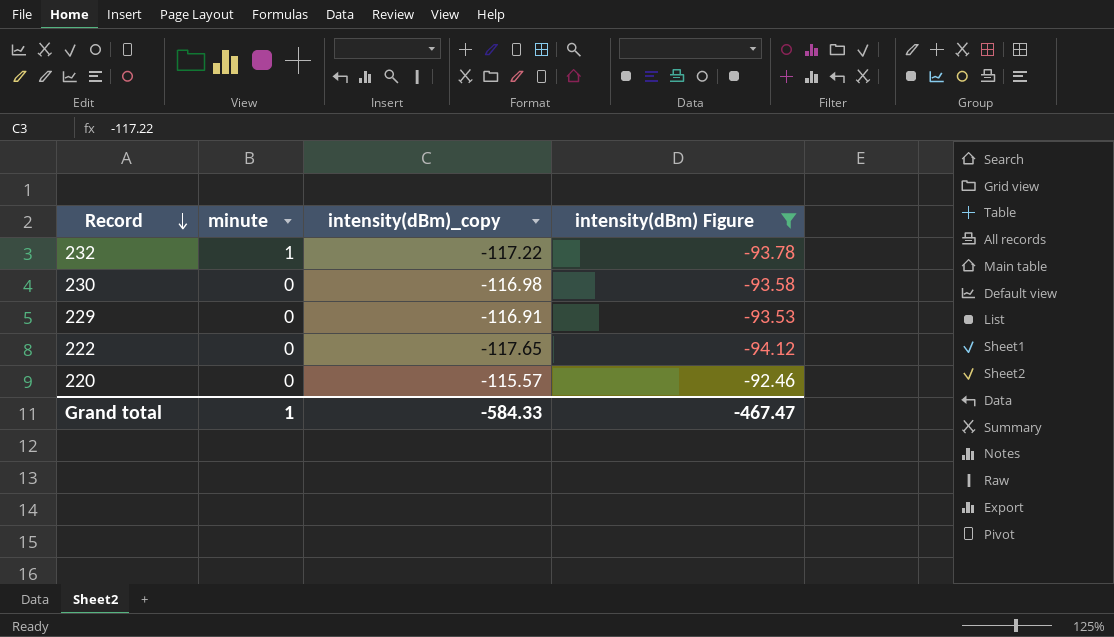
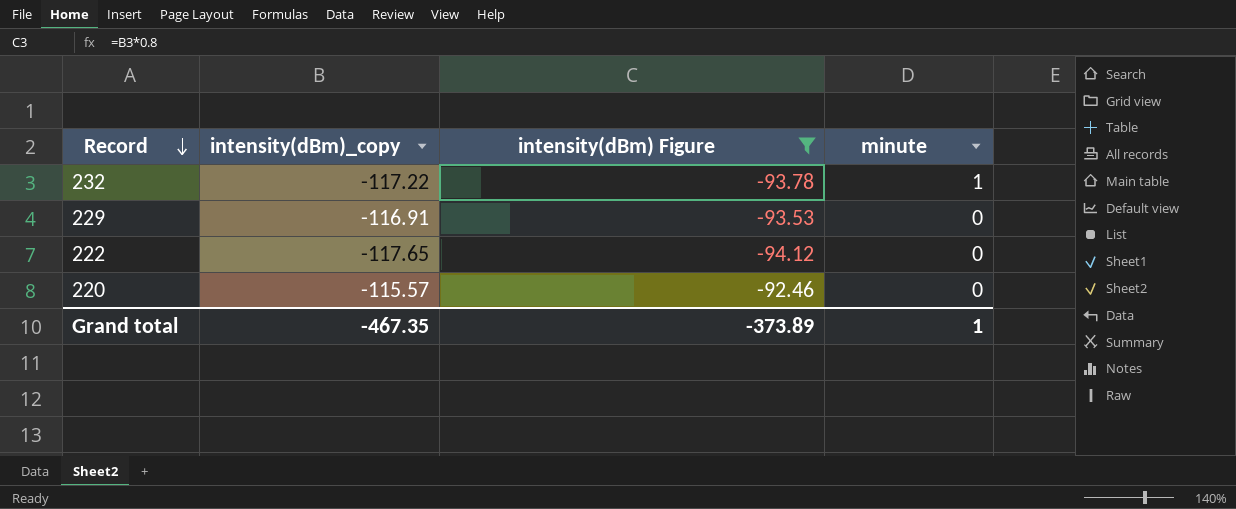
column minute | position: 2 -> 4
row 230: 0 | -116.98 | -93.58 -> none
Grand total | intensity(dBm)_copy: -584.33 -> -467.35
Grand total | intensity(dBm) Figure: -467.47 -> -373.89

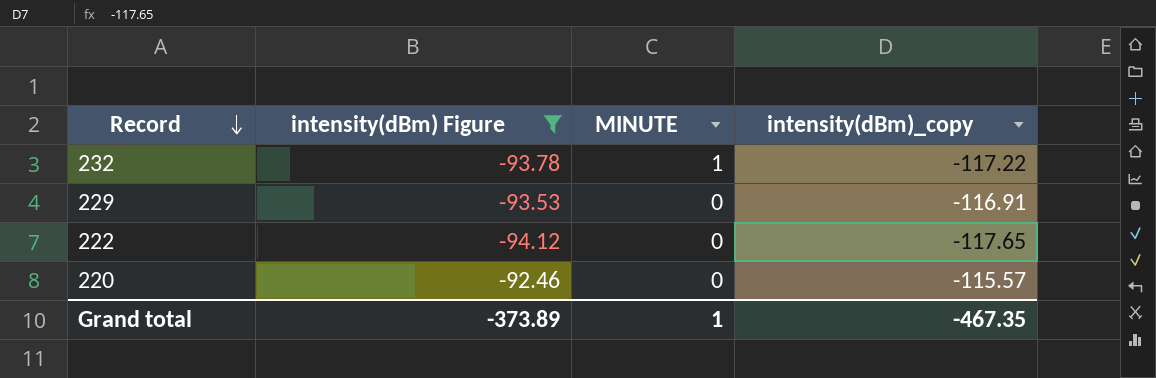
column name: minute -> MINUTE
column intensity(dBm)_copy | position: 2 -> 4

